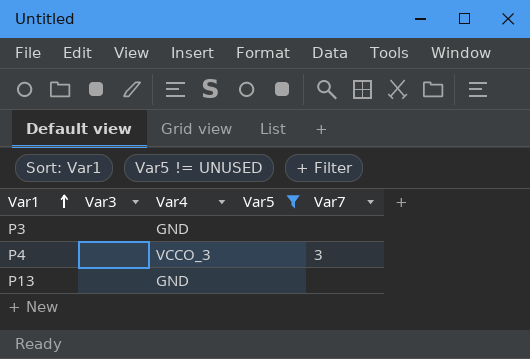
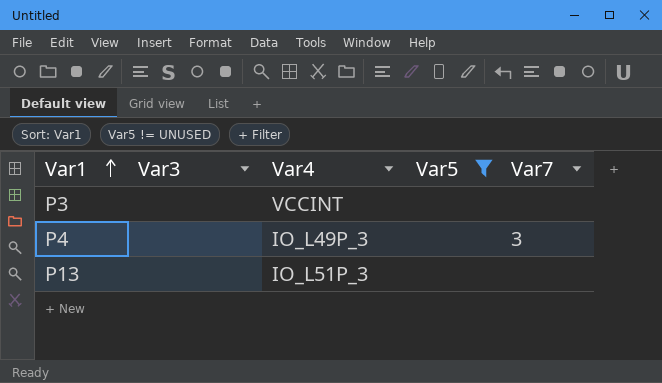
P3 | Var4: GND -> VCCINT
P4 | Var4: VCCO_3 -> IO_L49P_3
P13 | Var4: GND -> IO_L51P_3

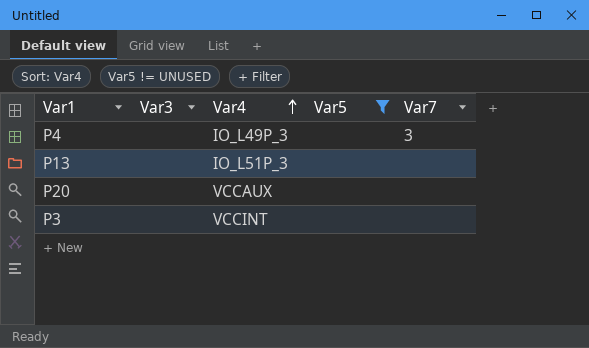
row order: Var1 ascending -> Var4 ascending
row P20: none -> none | VCCAUX | none | none

